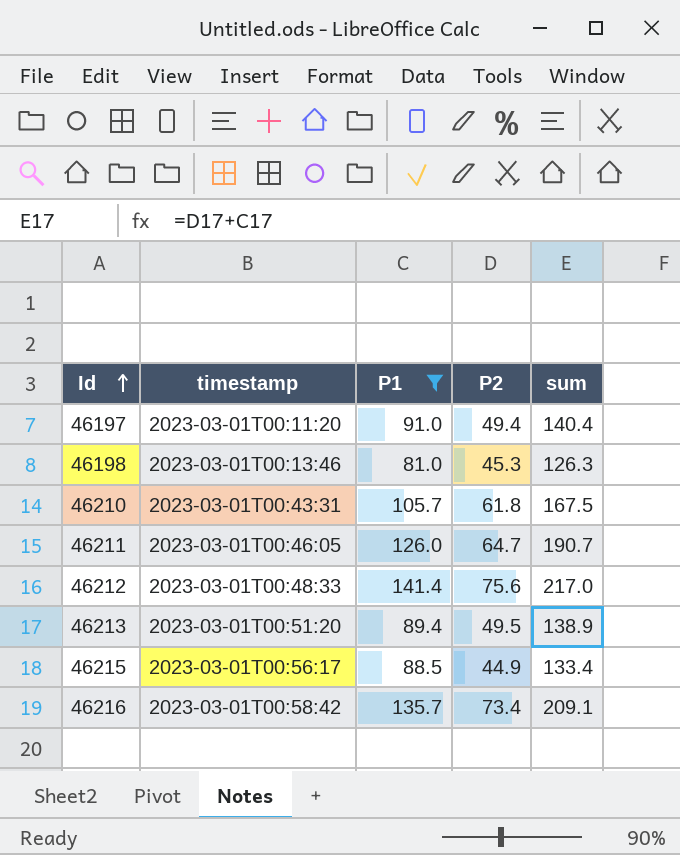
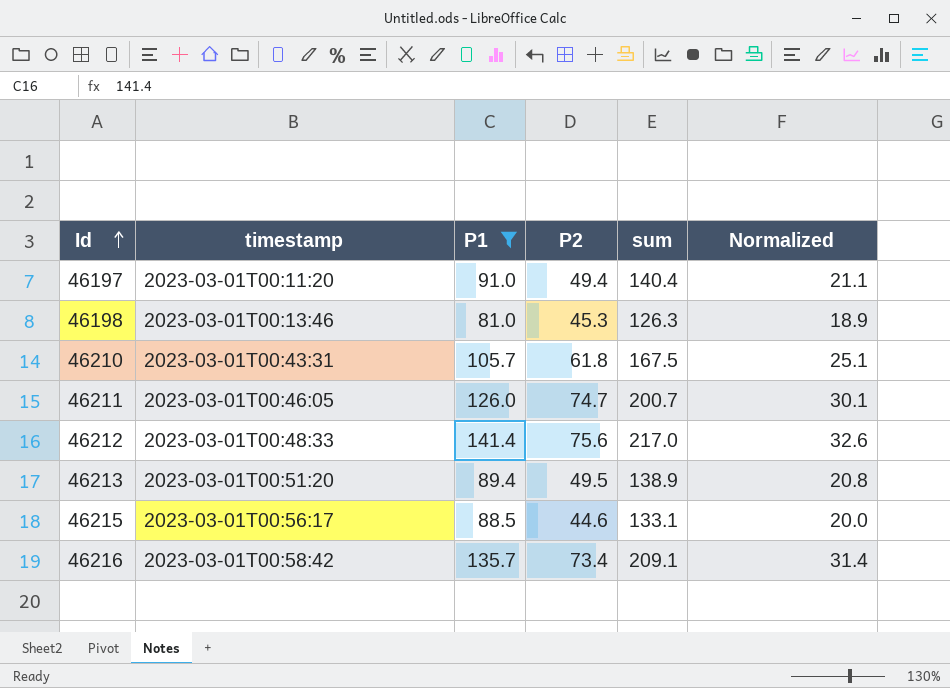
column Normalized | formula: none -> [sum] * 0.15
46211 | P2: 64.7 -> 74.7
46211 | sum: 190.7 -> 200.7
46215 | P2: 44.9 -> 44.6
46215 | sum: 133.4 -> 133.1

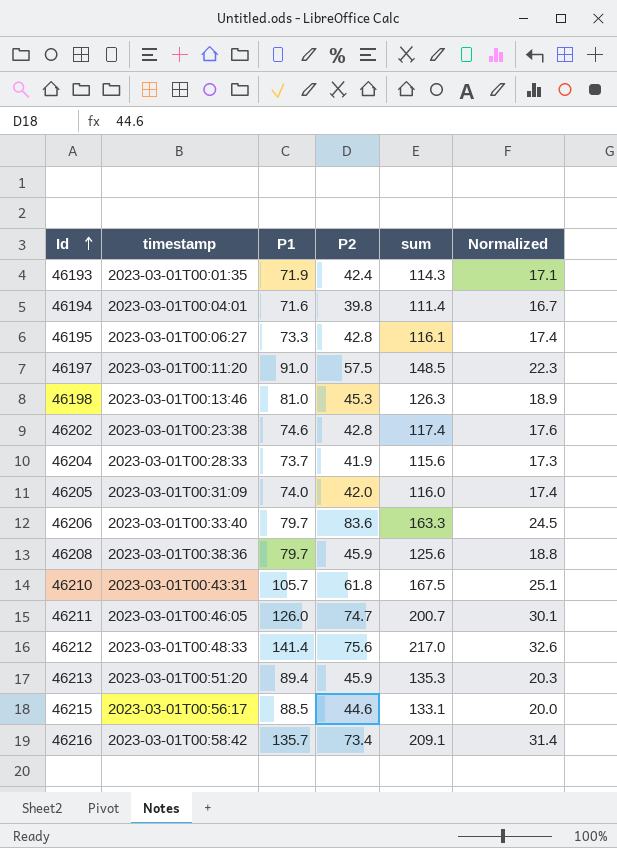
filter: P1 >= 81.0 -> none
46197 | P2: 49.4 -> 57.5
46197 | sum: 140.4 -> 148.5
46197 | Normalized: 21.1 -> 22.3
46213 | P2: 49.5 -> 45.9
46213 | sum: 138.9 -> 135.3
46213 | Normalized: 20.8 -> 20.3

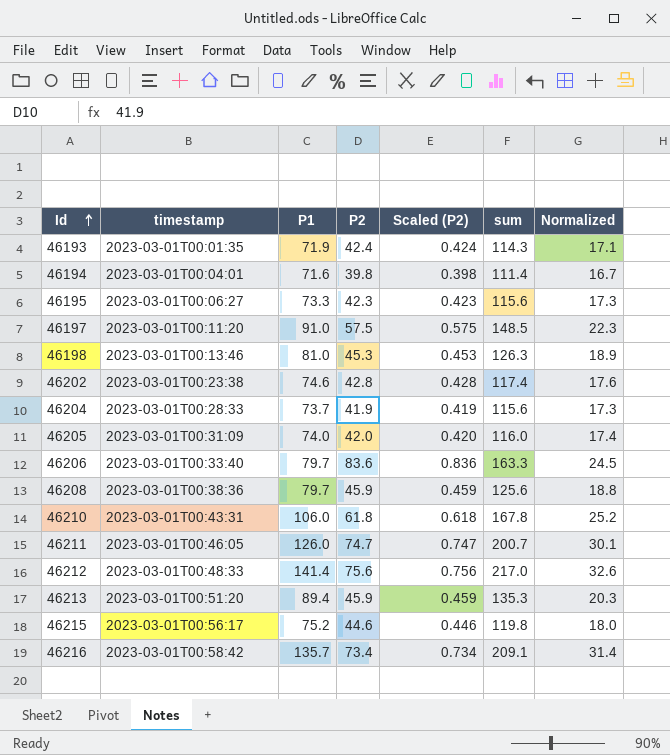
column Scaled (P2) | formula: none -> [P2] * 0.01
46195 | P2: 42.8 -> 42.3
46195 | sum: 116.1 -> 115.6
46195 | Normalized: 17.4 -> 17.3
46210 | P1: 105.7 -> 106.0
46210 | sum: 167.5 -> 167.8
46210 | Normalized: 25.1 -> 25.2
46215 | P1: 88.5 -> 75.2
46215 | sum: 133.1 -> 119.8
46215 | Normalized: 20.0 -> 18.0

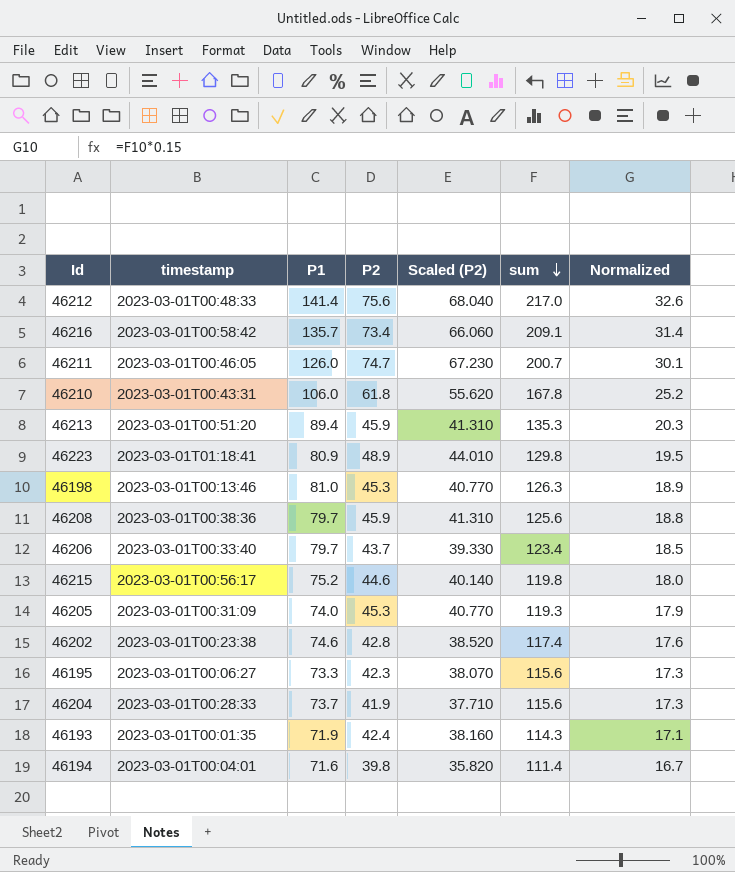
row order: Id ascending -> sum descending
column Scaled (P2) | formula: [P2] * 0.01 -> [P2] * 0.9
row 46197: 2023-03-01T00:11:20 | 91.0 | 57.5 | 0.575 | 148.5 | 22.3 -> none
row 46223: none -> 2023-03-01T01:18:41 | 80.9 | 48.9 | 44.010 | 129.8 | 19.5
46206 | P2: 83.6 -> 43.7
46206 | sum: 163.3 -> 123.4
46206 | Normalized: 24.5 -> 18.5
46205 | P2: 42.0 -> 45.3
46205 | sum: 116.0 -> 119.3
46205 | Normalized: 17.4 -> 17.9

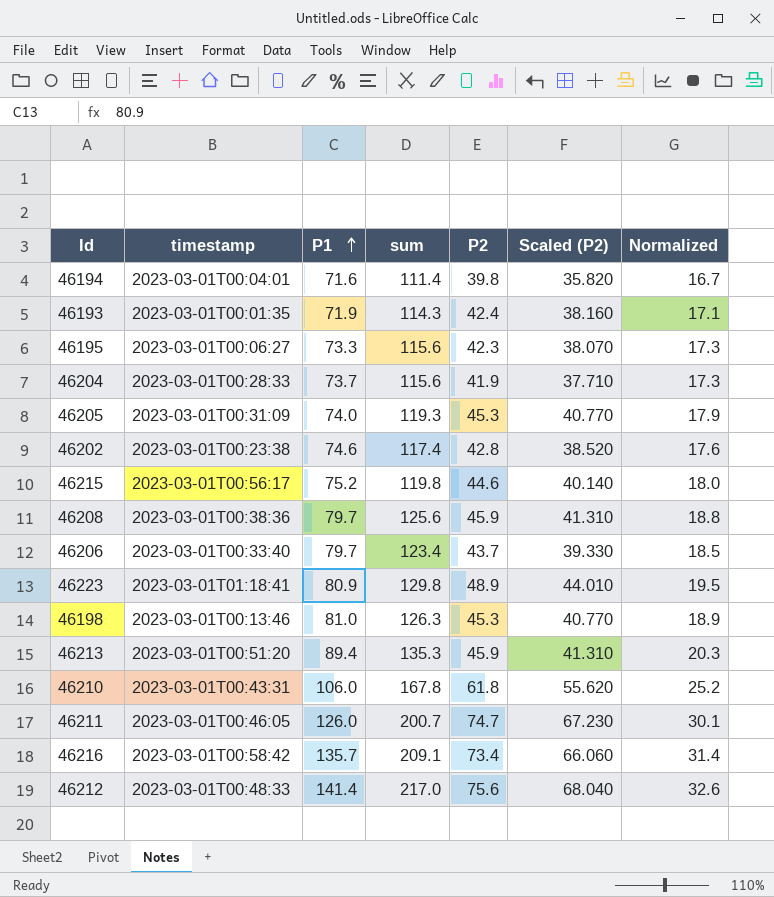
row order: sum descending -> P1 ascending
column sum | position: 6 -> 4

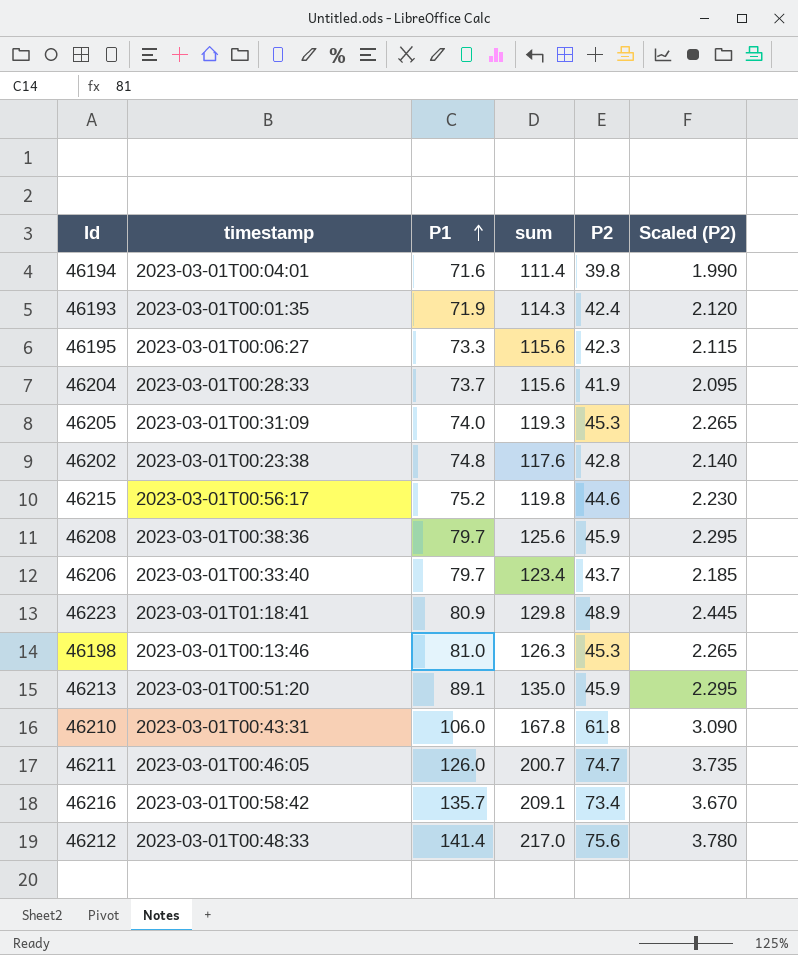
column Normalized | formula: [sum] * 0.15 -> none
column Scaled (P2) | formula: [P2] * 0.9 -> [P2] * 0.05
46202 | P1: 74.6 -> 74.8
46202 | sum: 117.4 -> 117.6
46213 | P1: 89.4 -> 89.1
46213 | sum: 135.3 -> 135.0

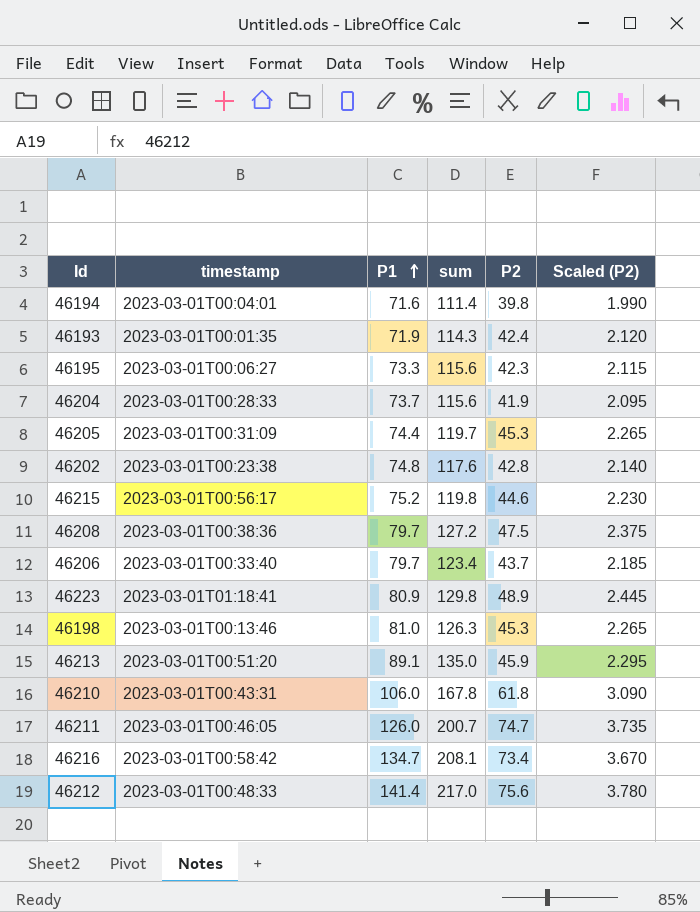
46205 | P1: 74.0 -> 74.4
46205 | sum: 119.3 -> 119.7
46208 | sum: 125.6 -> 127.2
46208 | P2: 45.9 -> 47.5
46208 | Scaled (P2): 2.295 -> 2.375
46216 | P1: 135.7 -> 134.7
46216 | sum: 209.1 -> 208.1

